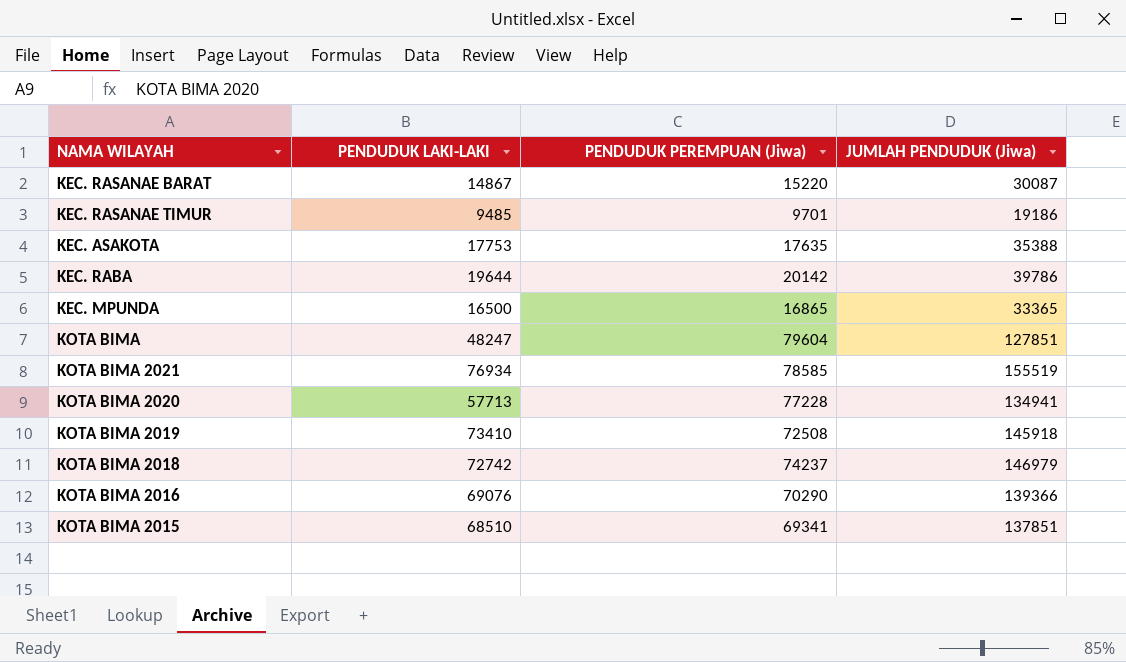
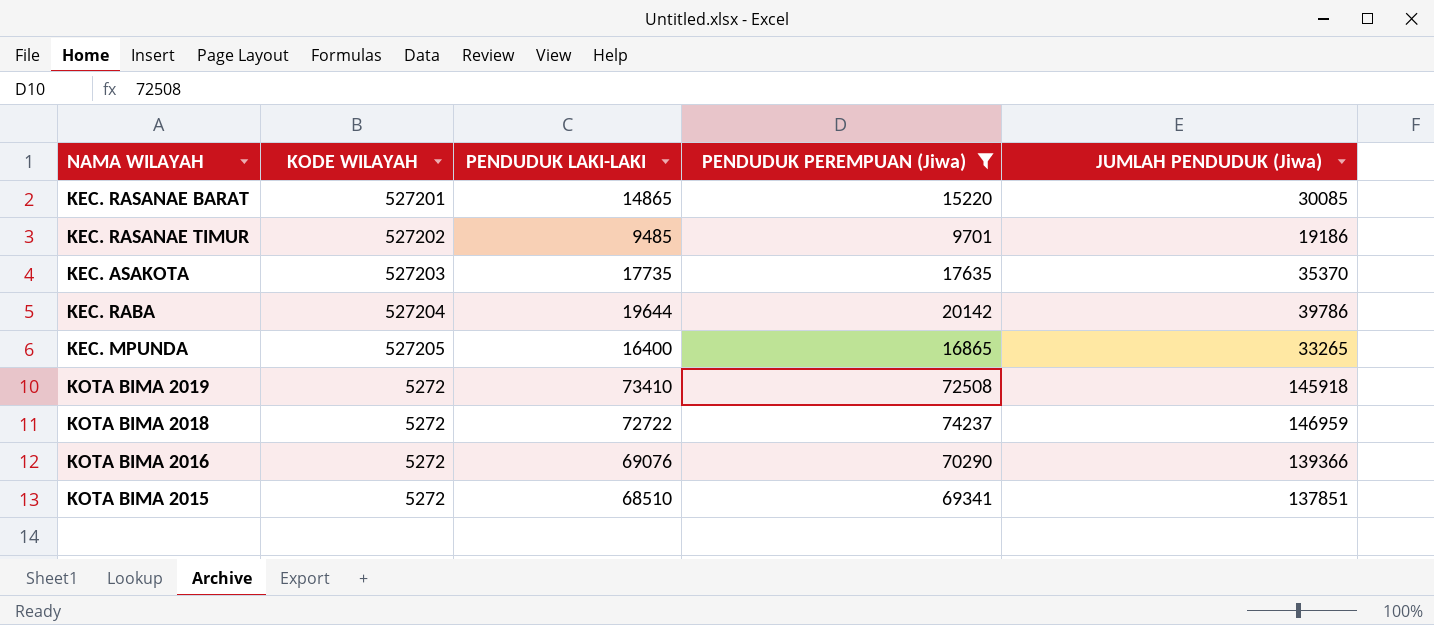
filter: none -> PENDUDUK PEREMPUAN (Jiwa) <= 74237
column KODE WILAYAH | position: none -> 2
KEC. RASANAE BARAT | PENDUDUK LAKI-LAKI: 14867 -> 14865
KEC. RASANAE BARAT | JUMLAH PENDUDUK (Jiwa): 30087 -> 30085
KEC. ASAKOTA | PENDUDUK LAKI-LAKI: 17753 -> 17735
KEC. ASAKOTA | JUMLAH PENDUDUK (Jiwa): 35388 -> 35370
KEC. MPUNDA | PENDUDUK LAKI-LAKI: 16500 -> 16400
KEC. MPUNDA | JUMLAH PENDUDUK (Jiwa): 33365 -> 33265
KOTA BIMA 2018 | PENDUDUK LAKI-LAKI: 72742 -> 72722
KOTA BIMA 2018 | JUMLAH PENDUDUK (Jiwa): 146979 -> 146959

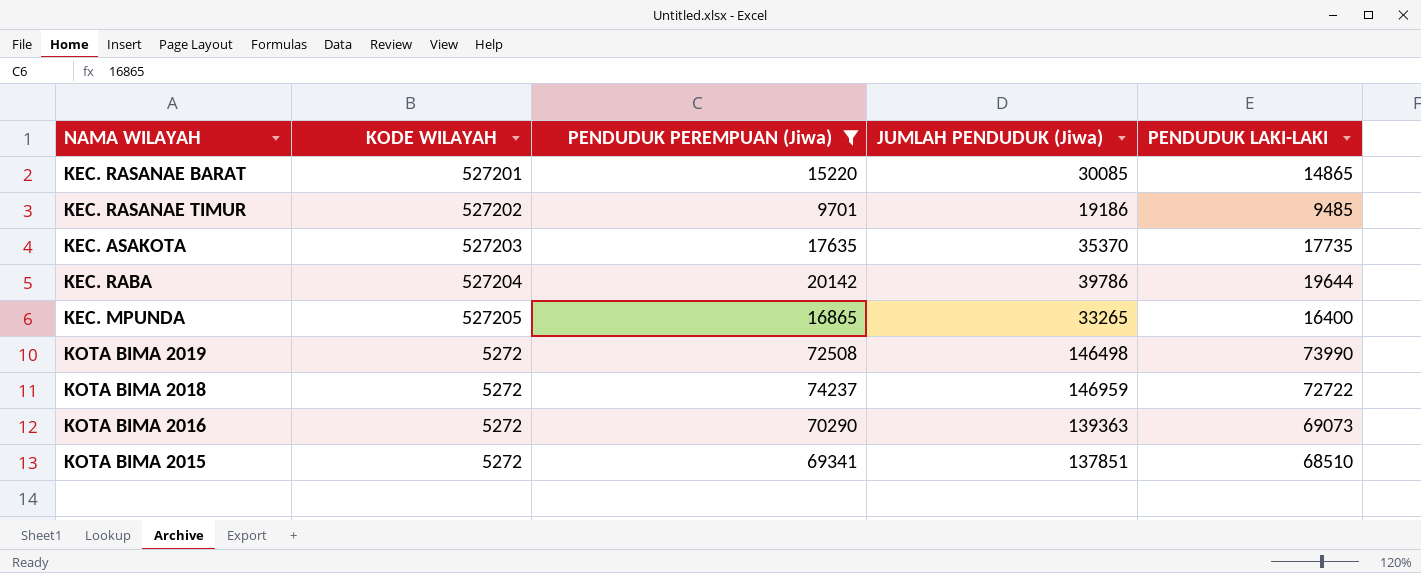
column PENDUDUK LAKI-LAKI | position: 3 -> 5
KOTA BIMA 2019 | JUMLAH PENDUDUK (Jiwa): 145918 -> 146498
KOTA BIMA 2019 | PENDUDUK LAKI-LAKI: 73410 -> 73990
KOTA BIMA 2016 | JUMLAH PENDUDUK (Jiwa): 139366 -> 139363
KOTA BIMA 2016 | PENDUDUK LAKI-LAKI: 69076 -> 69073

